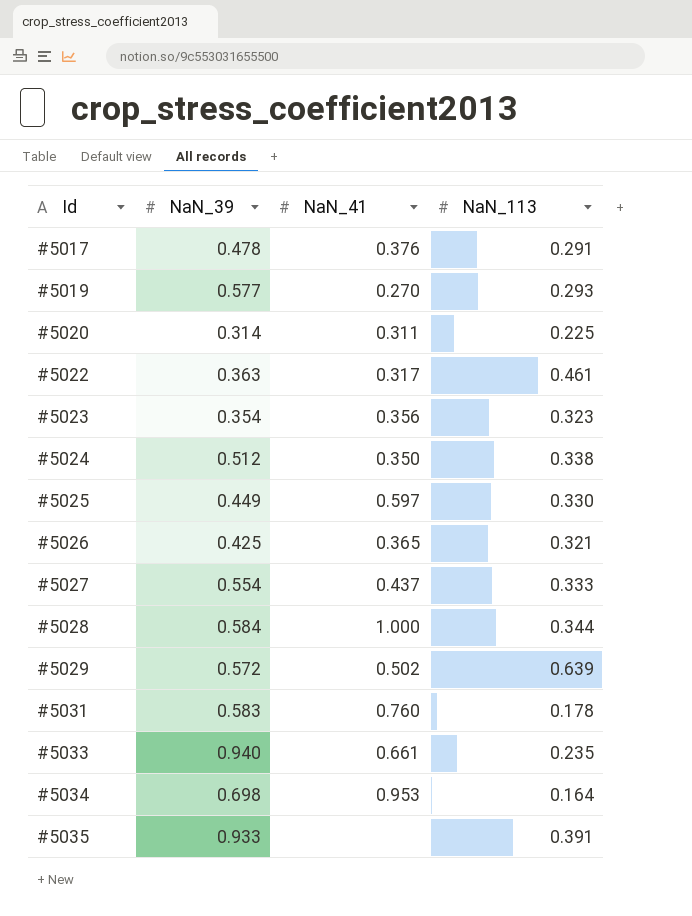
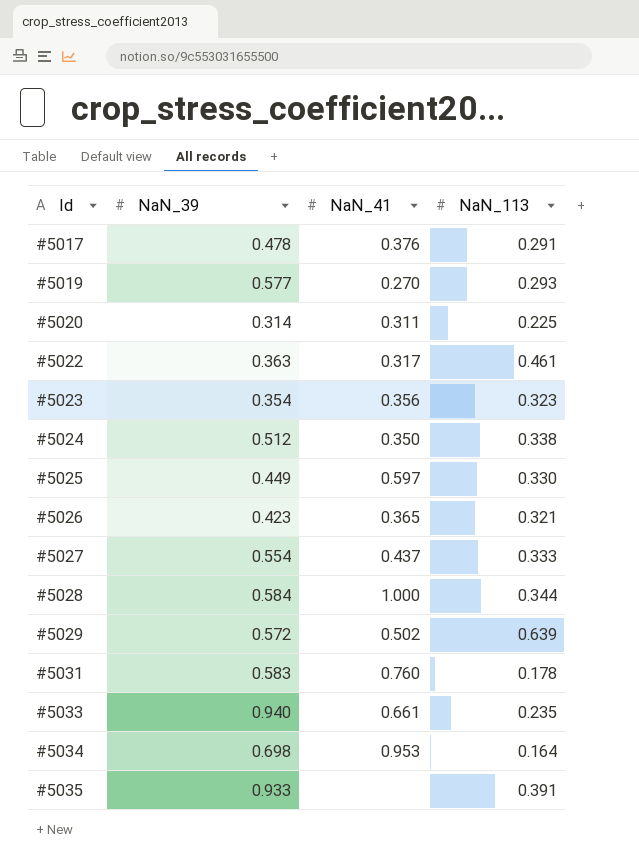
#5026 | NaN_39: 0.425 -> 0.423

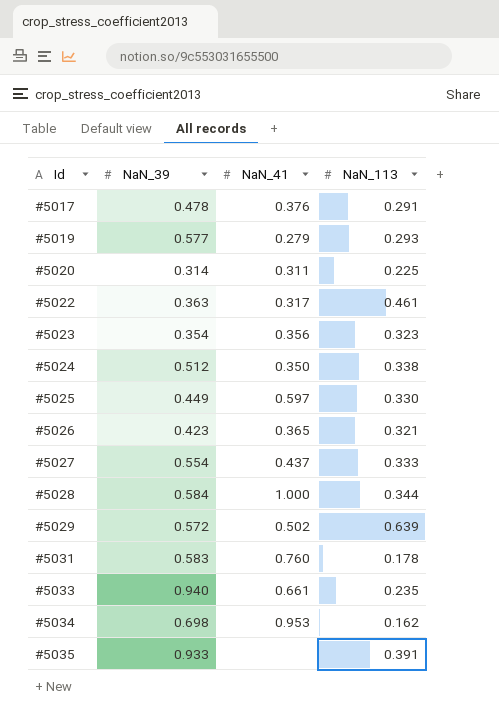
#5019 | NaN_41: 0.270 -> 0.279
#5034 | NaN_113: 0.164 -> 0.162

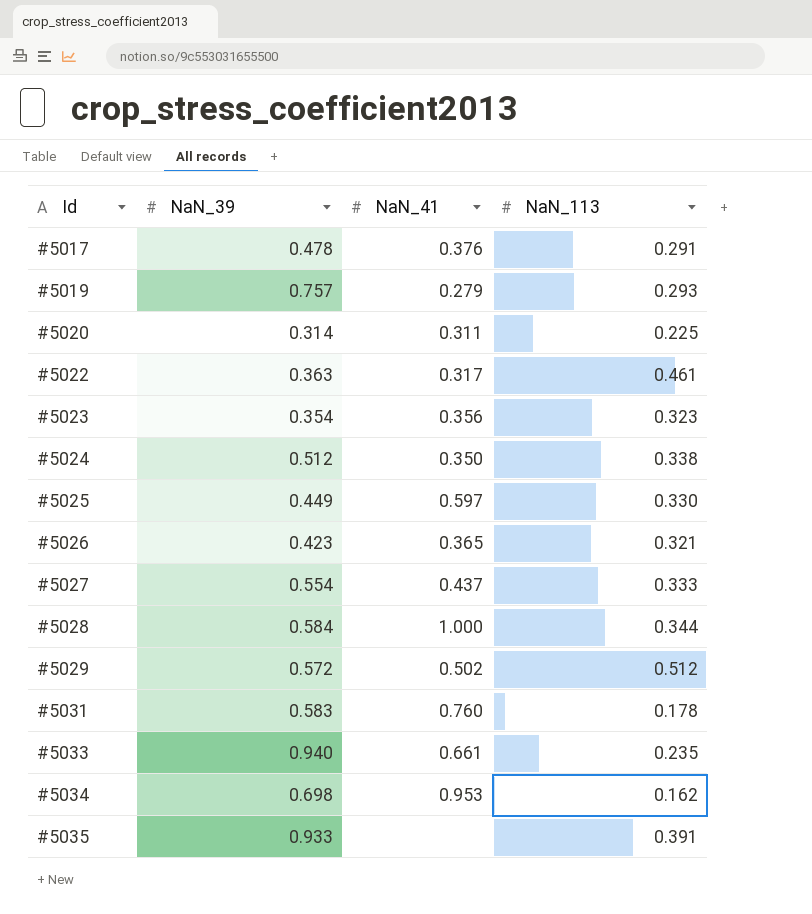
#5019 | NaN_39: 0.577 -> 0.757
#5029 | NaN_113: 0.639 -> 0.512

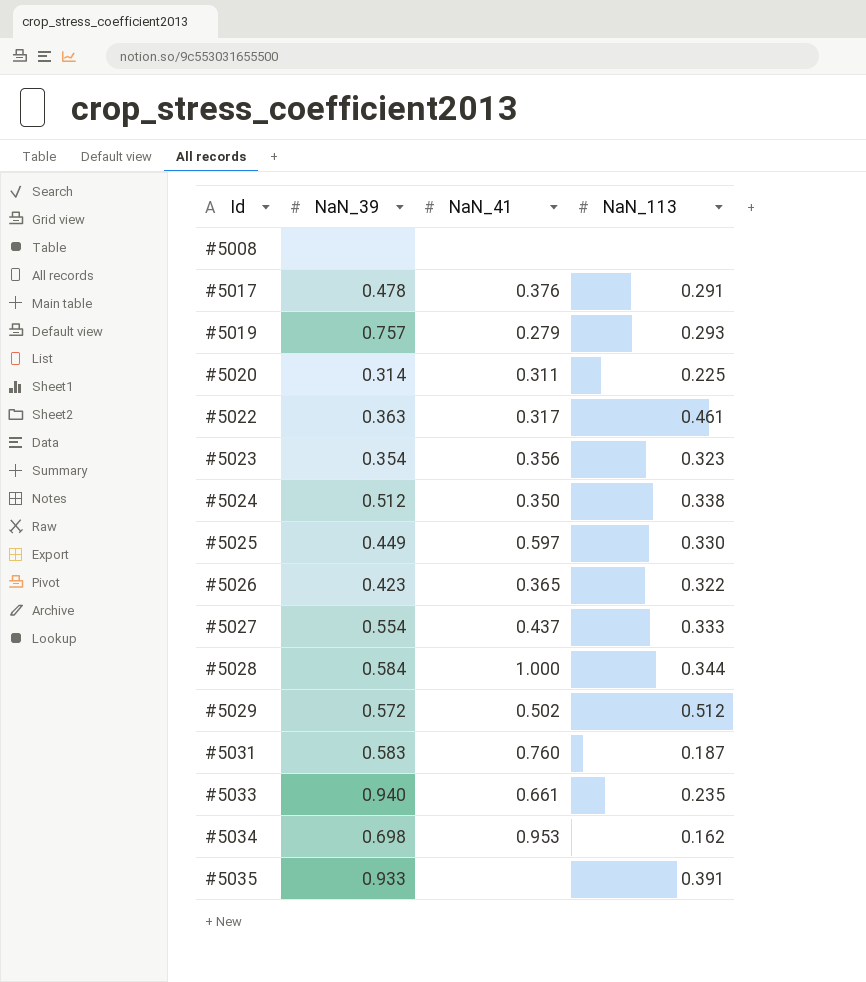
row #5008: none -> none | none | none
#5026 | NaN_113: 0.321 -> 0.322
#5031 | NaN_113: 0.178 -> 0.187

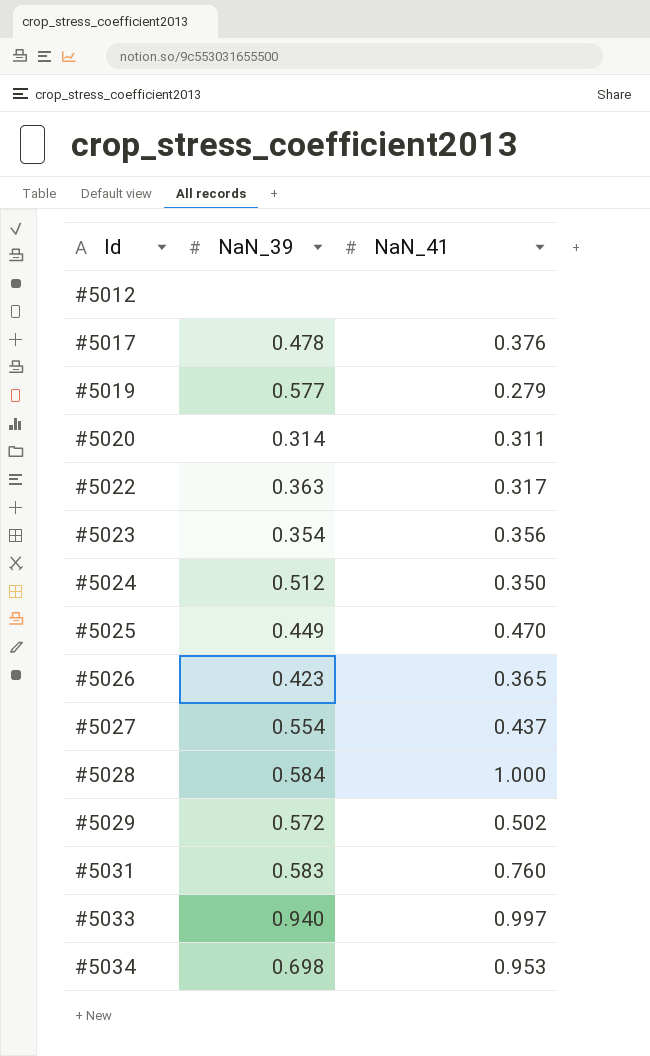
column NaN_113 | position: 4 -> none
row #5008: none | none | none -> none
row #5035: 0.933 | none | 0.391 -> none
row #5012: none -> none | none
#5019 | NaN_39: 0.757 -> 0.577
#5025 | NaN_41: 0.597 -> 0.470
#5033 | NaN_41: 0.661 -> 0.997

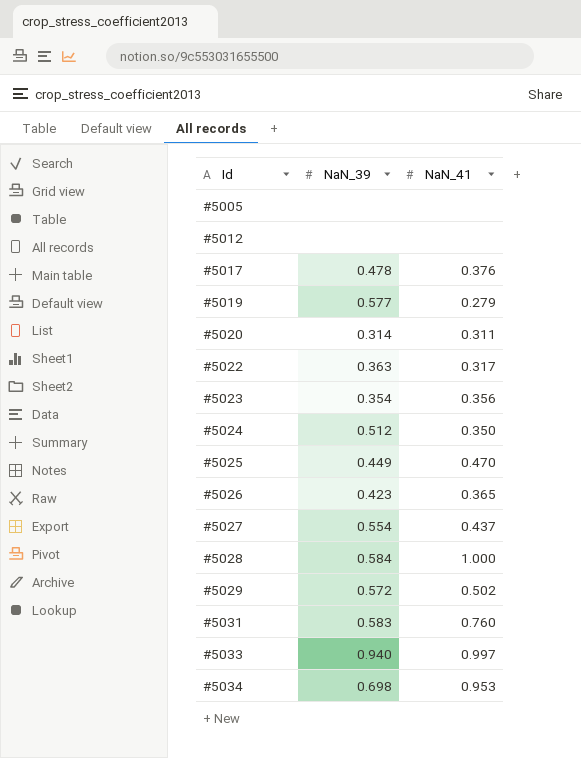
row #5005: none -> none | none

